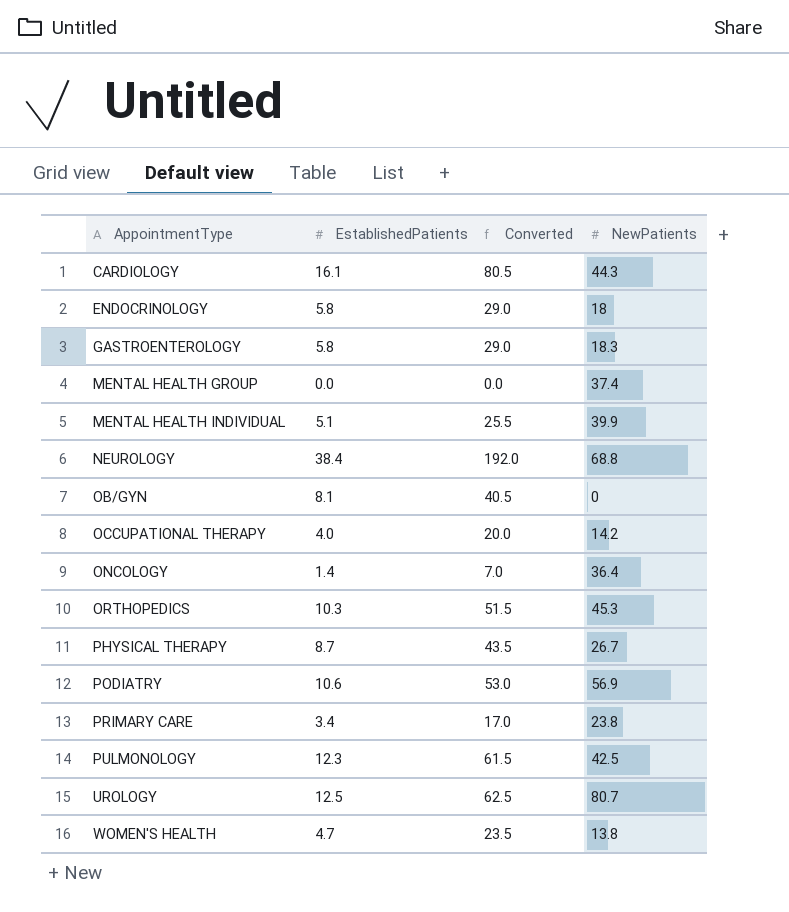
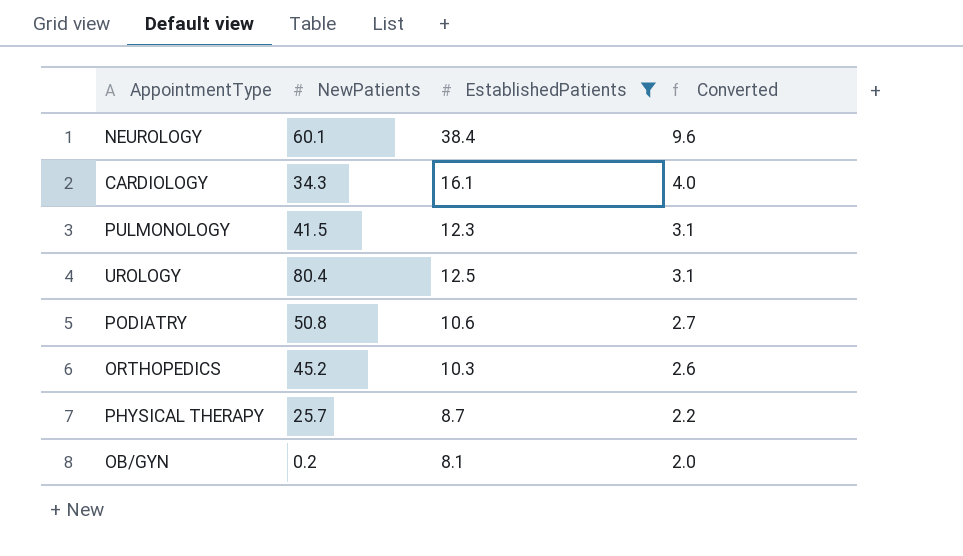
filter: none -> EstablishedPatients >= 8.1
row order: AppointmentType ascending -> Converted descending
column NewPatients | position: 4 -> 2
column Converted | formula: [EstablishedPatients] * 5 -> [EstablishedPatients] * 0.25
NEUROLOGY | NewPatients: 68.8 -> 60.1
CARDIOLOGY | NewPatients: 44.3 -> 34.3
PULMONOLOGY | NewPatients: 42.5 -> 41.5
UROLOGY | NewPatients: 80.7 -> 80.4
PODIATRY | NewPatients: 56.9 -> 50.8
ORTHOPEDICS | NewPatients: 45.3 -> 45.2
PHYSICAL THERAPY | NewPatients: 26.7 -> 25.7
OB/GYN | NewPatients: 0 -> 0.2

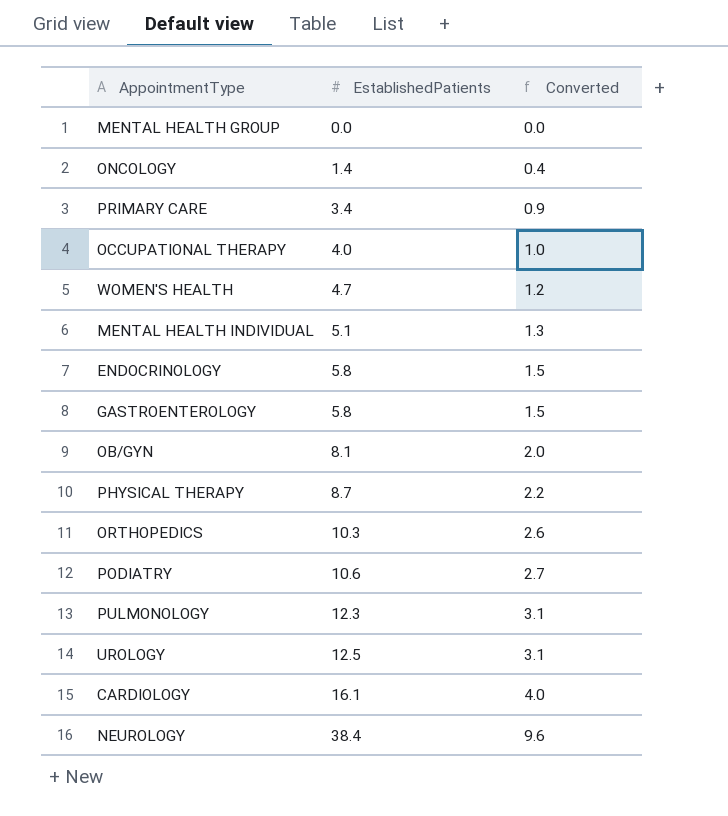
filter: EstablishedPatients >= 8.1 -> none
row order: Converted descending -> EstablishedPatients ascending
column NewPatients | position: 2 -> none

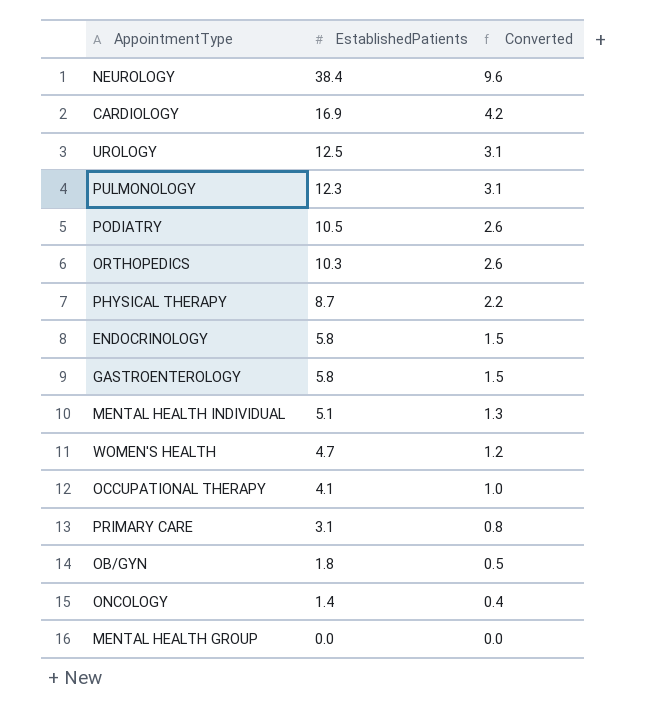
row order: EstablishedPatients ascending -> EstablishedPatients descending
CARDIOLOGY | EstablishedPatients: 16.1 -> 16.9
CARDIOLOGY | Converted: 4.0 -> 4.2
PODIATRY | EstablishedPatients: 10.6 -> 10.5
PODIATRY | Converted: 2.7 -> 2.6
OCCUPATIONAL THERAPY | EstablishedPatients: 4.0 -> 4.1
PRIMARY CARE | EstablishedPatients: 3.4 -> 3.1
PRIMARY CARE | Converted: 0.9 -> 0.8
OB/GYN | EstablishedPatients: 8.1 -> 1.8
OB/GYN | Converted: 2.0 -> 0.5

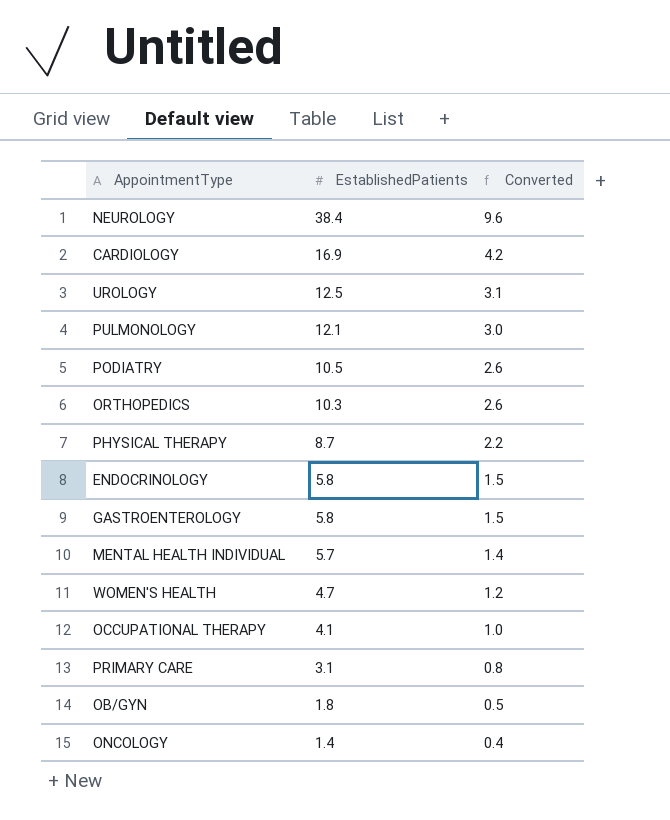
row MENTAL HEALTH GROUP: 0.0 | 0.0 -> none
PULMONOLOGY | EstablishedPatients: 12.3 -> 12.1
PULMONOLOGY | Converted: 3.1 -> 3.0
MENTAL HEALTH INDIVIDUAL | EstablishedPatients: 5.1 -> 5.7
MENTAL HEALTH INDIVIDUAL | Converted: 1.3 -> 1.4

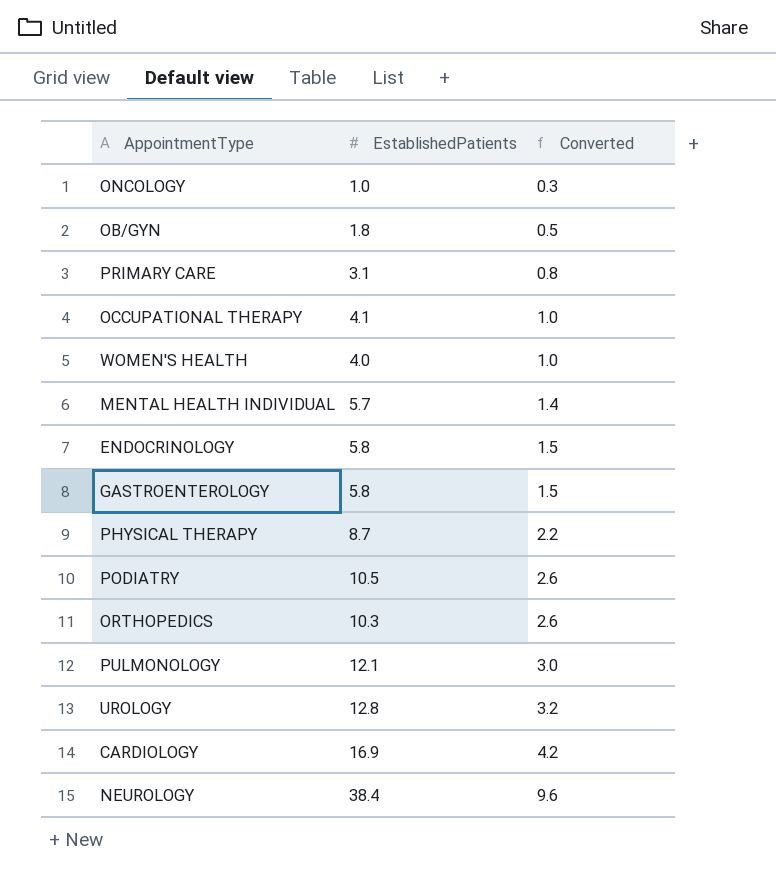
row order: EstablishedPatients descending -> Converted ascending
ONCOLOGY | EstablishedPatients: 1.4 -> 1.0
ONCOLOGY | Converted: 0.4 -> 0.3
WOMEN'S HEALTH | EstablishedPatients: 4.7 -> 4.0
WOMEN'S HEALTH | Converted: 1.2 -> 1.0
UROLOGY | EstablishedPatients: 12.5 -> 12.8
UROLOGY | Converted: 3.1 -> 3.2

